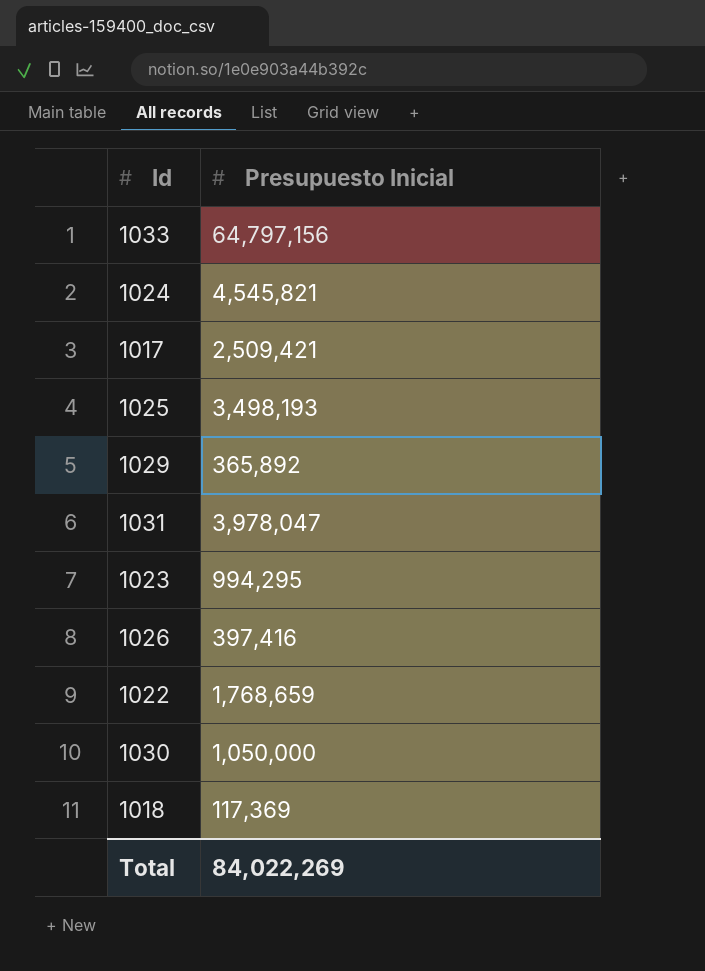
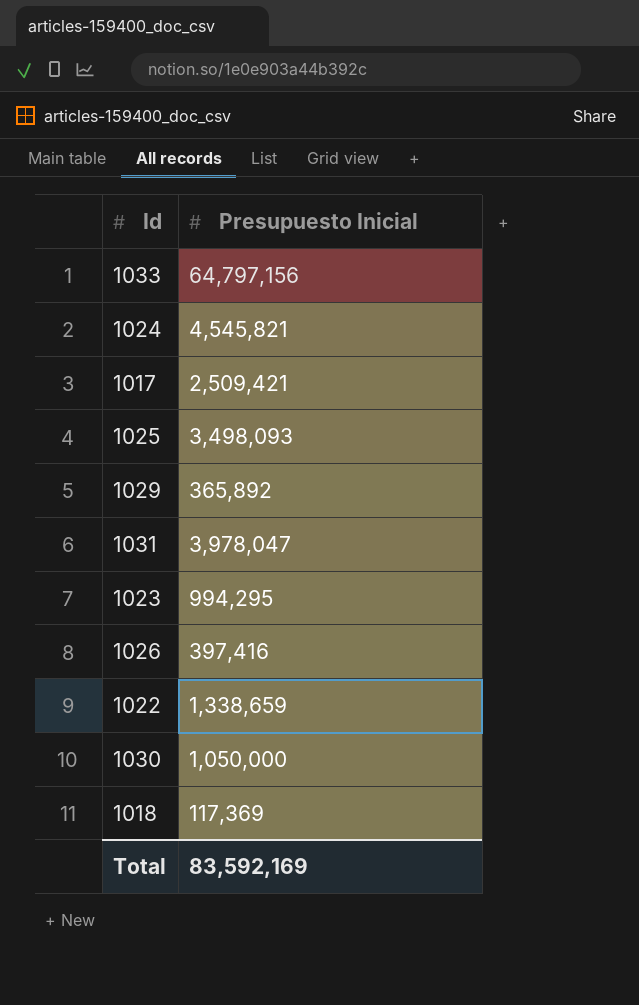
1025 | Presupuesto Inicial: 3,498,193 -> 3,498,093
1022 | Presupuesto Inicial: 1,768,659 -> 1,338,659
Total | Presupuesto Inicial: 84,022,269 -> 83,592,169

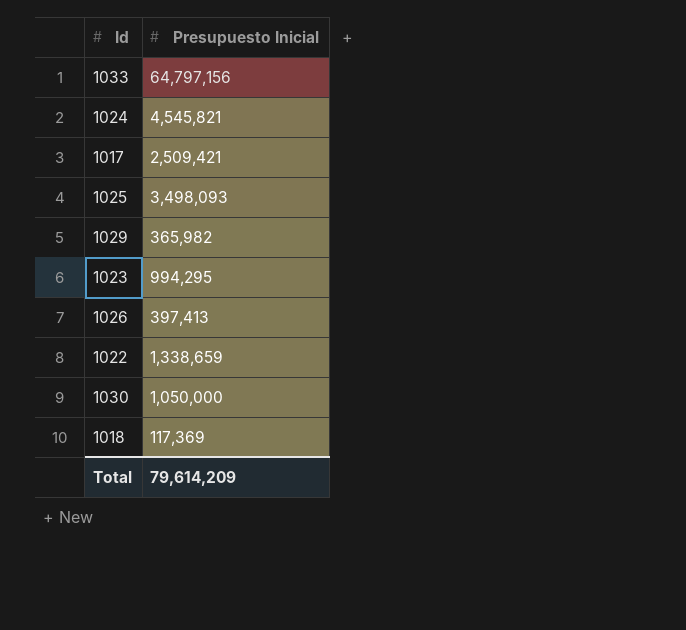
row 1031: 3,978,047 -> none
1029 | Presupuesto Inicial: 365,892 -> 365,982
1026 | Presupuesto Inicial: 397,416 -> 397,413
Total | Presupuesto Inicial: 83,592,169 -> 79,614,209

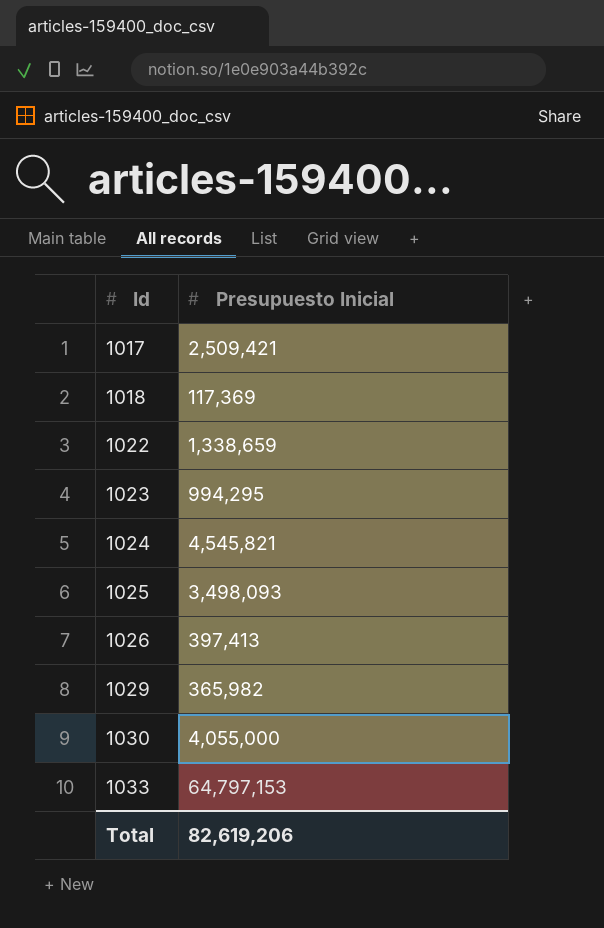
row order: none -> Id ascending
1030 | Presupuesto Inicial: 1,050,000 -> 4,055,000
1033 | Presupuesto Inicial: 64,797,156 -> 64,797,153
Total | Presupuesto Inicial: 79,614,209 -> 82,619,206

